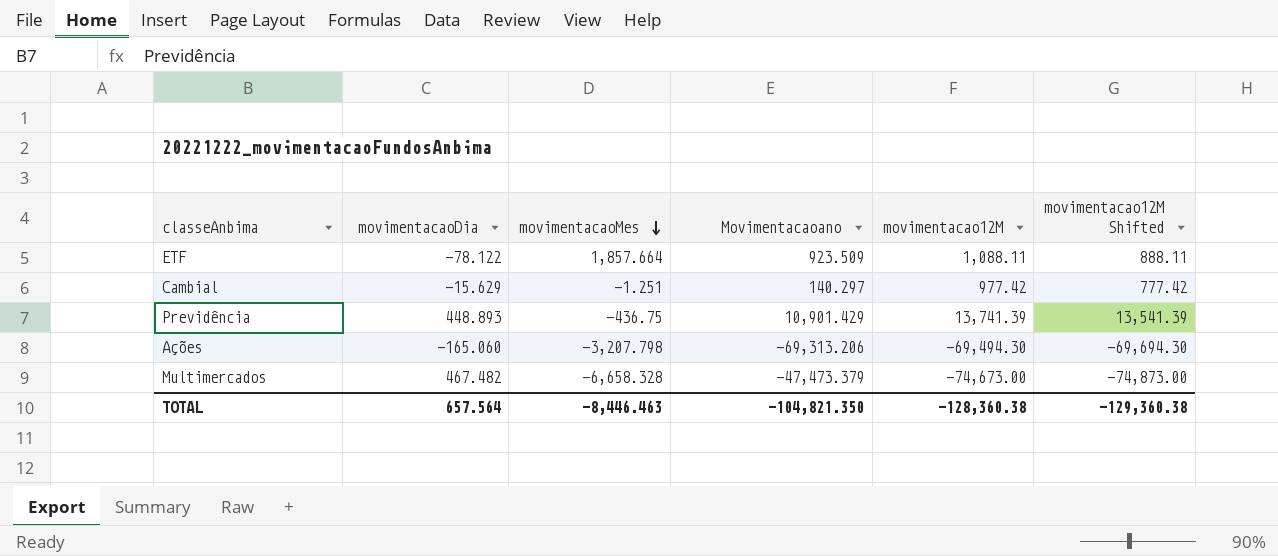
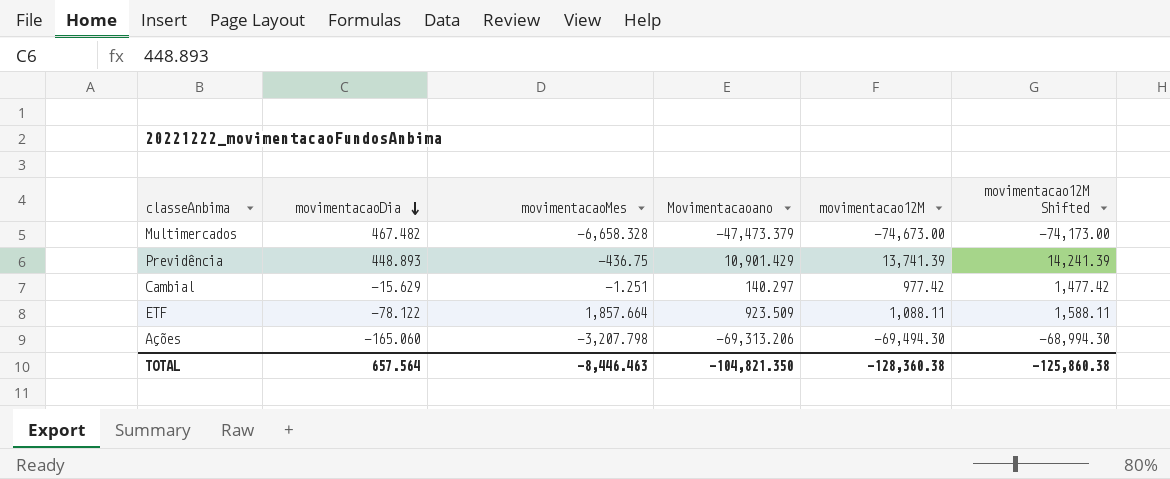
row order: movimentacaoMes descending -> movimentacaoDia descending
column movimentacao12M Shifted | formula: [movimentacao12M] - 200 -> [movimentacao12M] + 500
TOTAL | movimentacao12M Shifted: -129,360.38 -> -125,860.38

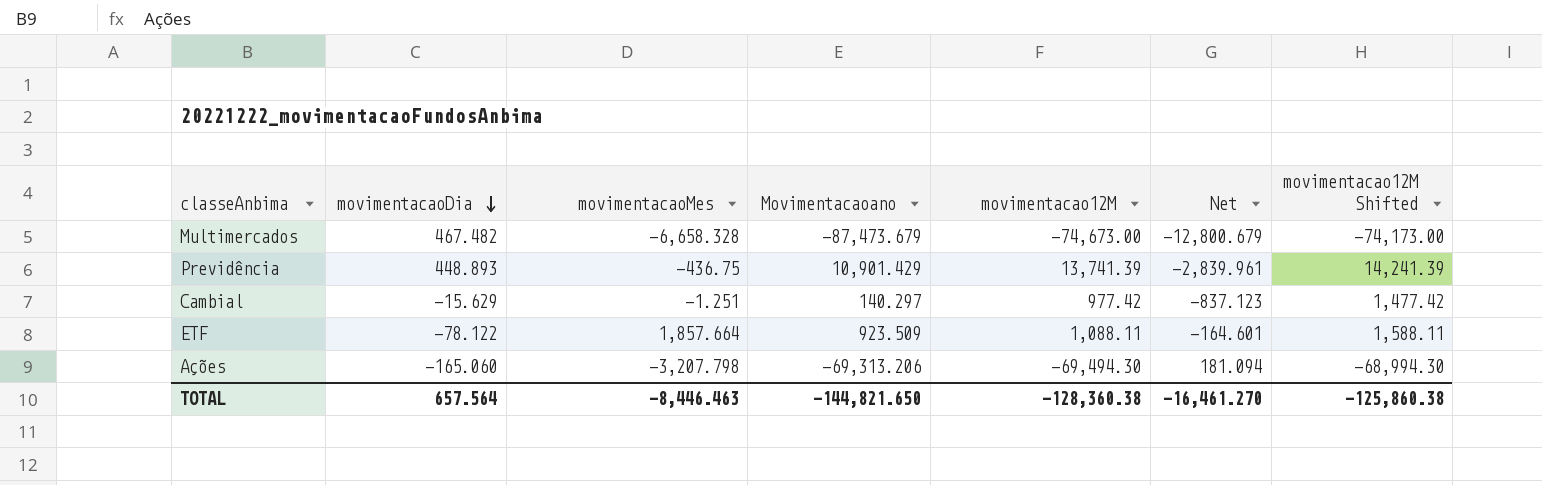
column Net | formula: none -> [Movimentacaoano] - [movimentacao12M]
Multimercados | Movimentacaoano: -47,473.379 -> -87,473.679
TOTAL | Movimentacaoano: -104,821.350 -> -144,821.650

